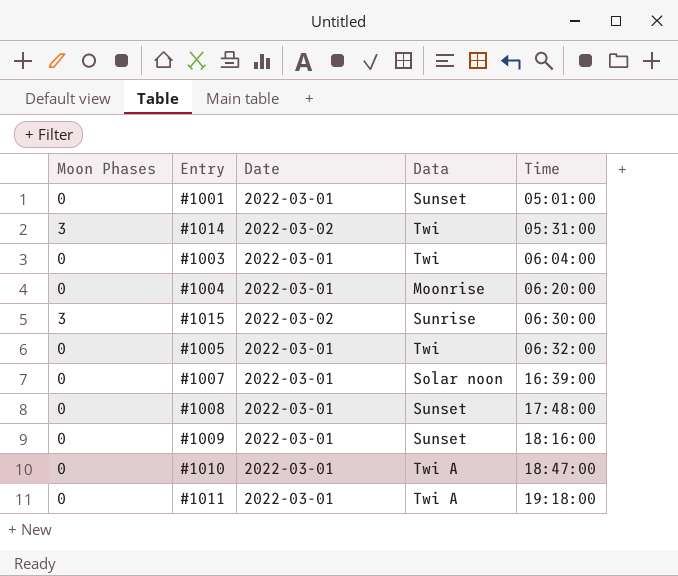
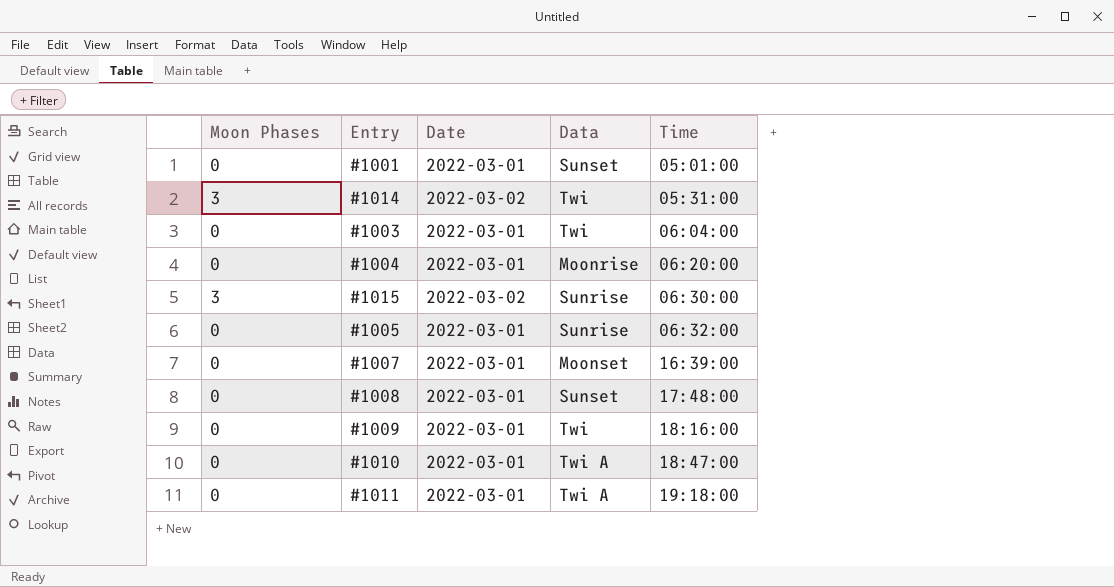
#1005 | Data: Twi -> Sunrise
#1007 | Data: Solar noon -> Moonset
#1009 | Data: Sunset -> Twi

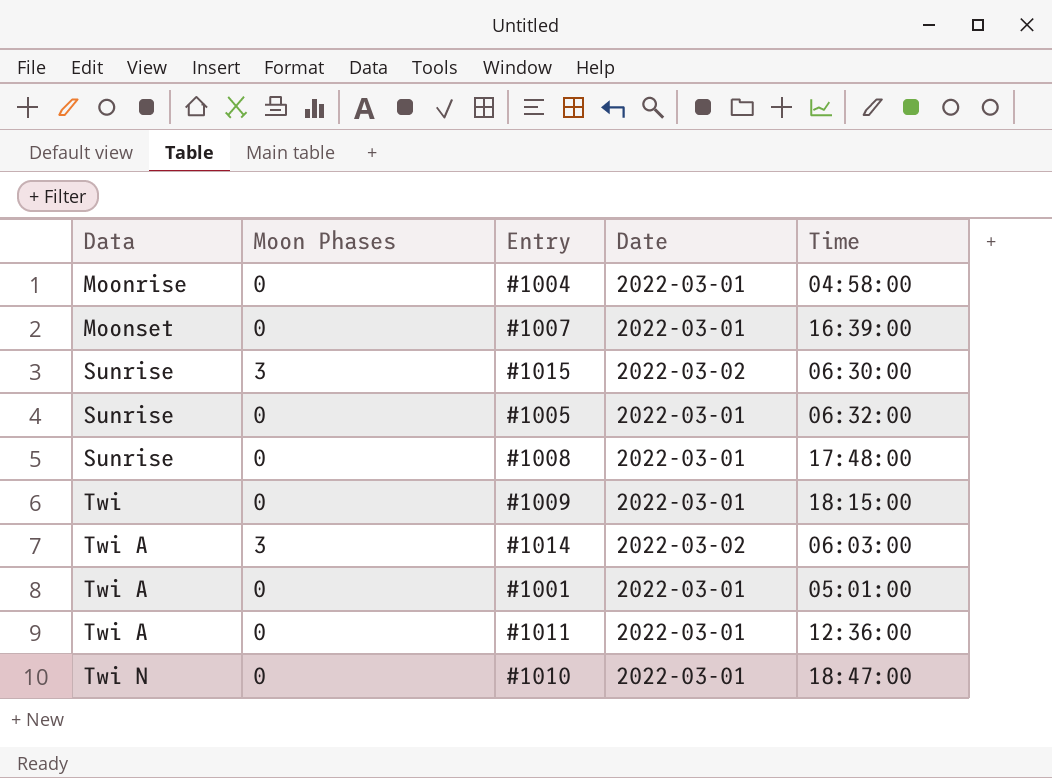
row order: Time ascending -> Data ascending
column Data | position: 4 -> 1
row #1003: 0 | 2022-03-01 | Twi | 06:04:00 -> none
#1004 | Time: 06:20:00 -> 04:58:00
#1008 | Data: Sunset -> Sunrise
#1009 | Time: 18:16:00 -> 18:15:00
#1014 | Data: Twi -> Twi A
#1014 | Time: 05:31:00 -> 06:03:00
#1001 | Data: Sunset -> Twi A
#1011 | Time: 19:18:00 -> 12:36:00
#1010 | Data: Twi A -> Twi N

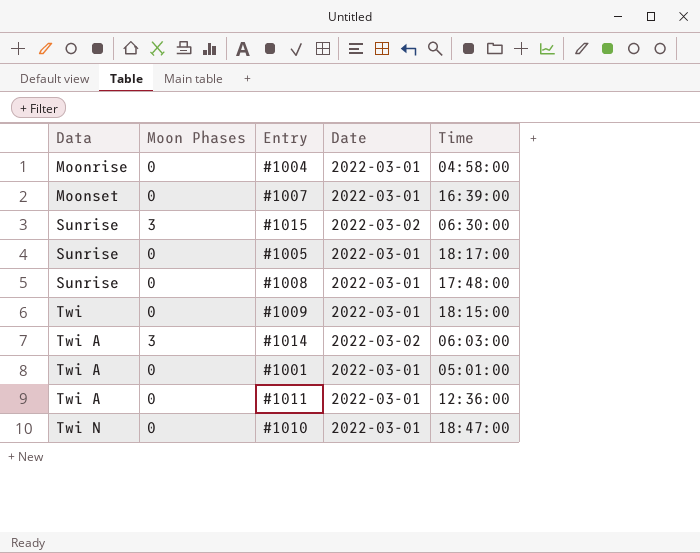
#1005 | Time: 06:32:00 -> 18:17:00

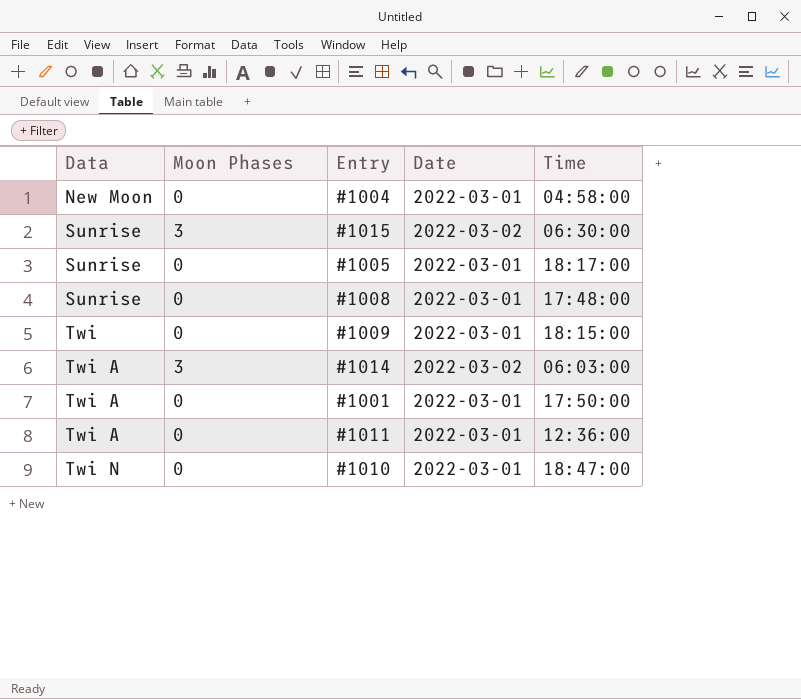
row #1007: Moonset | 0 | 2022-03-01 | 16:39:00 -> none
#1004 | Data: Moonrise -> New Moon
#1001 | Time: 05:01:00 -> 17:50:00

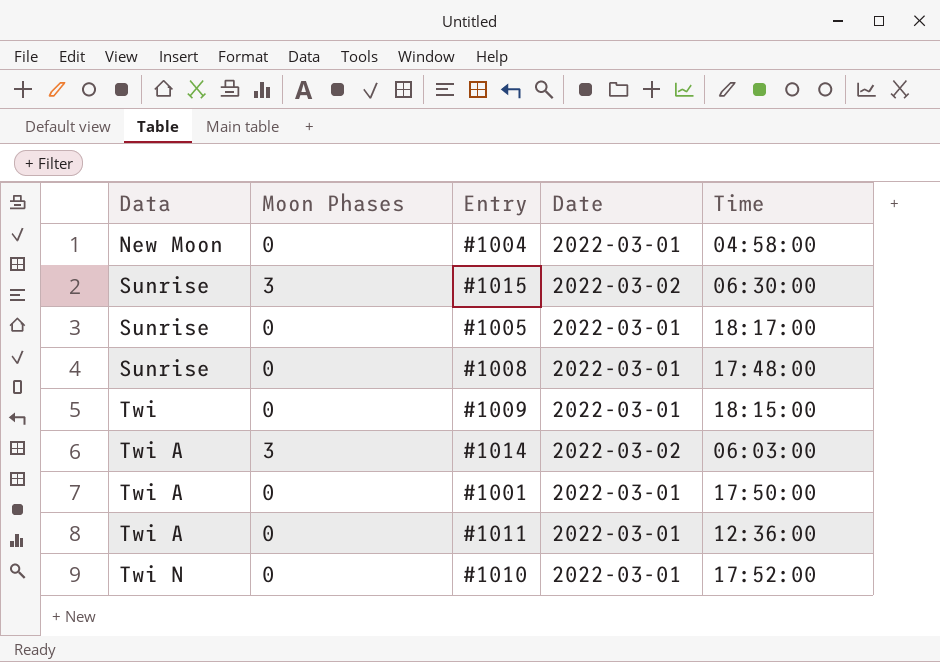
#1010 | Time: 18:47:00 -> 17:52:00

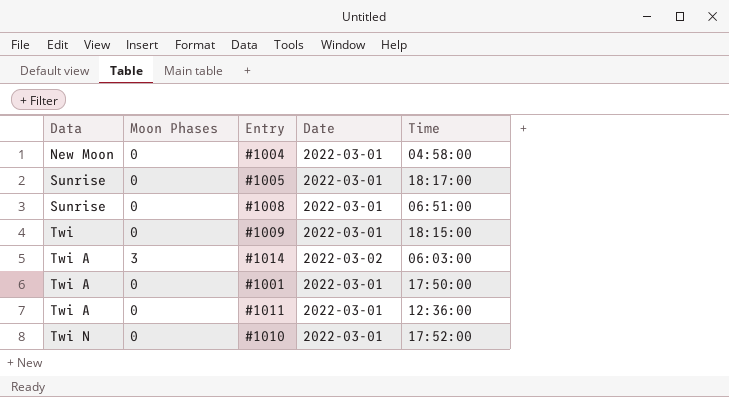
row #1015: Sunrise | 3 | 2022-03-02 | 06:30:00 -> none
#1008 | Time: 17:48:00 -> 06:51:00

